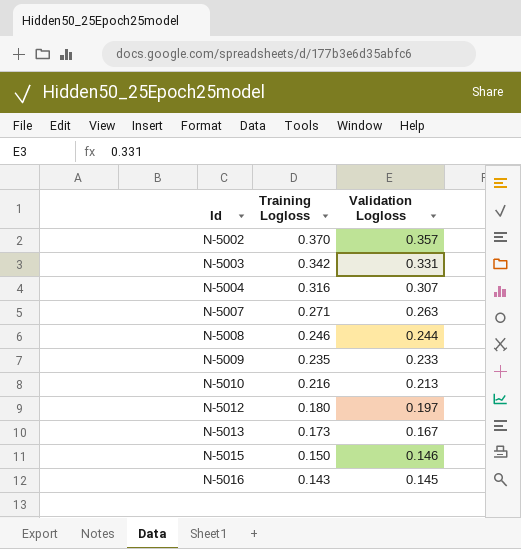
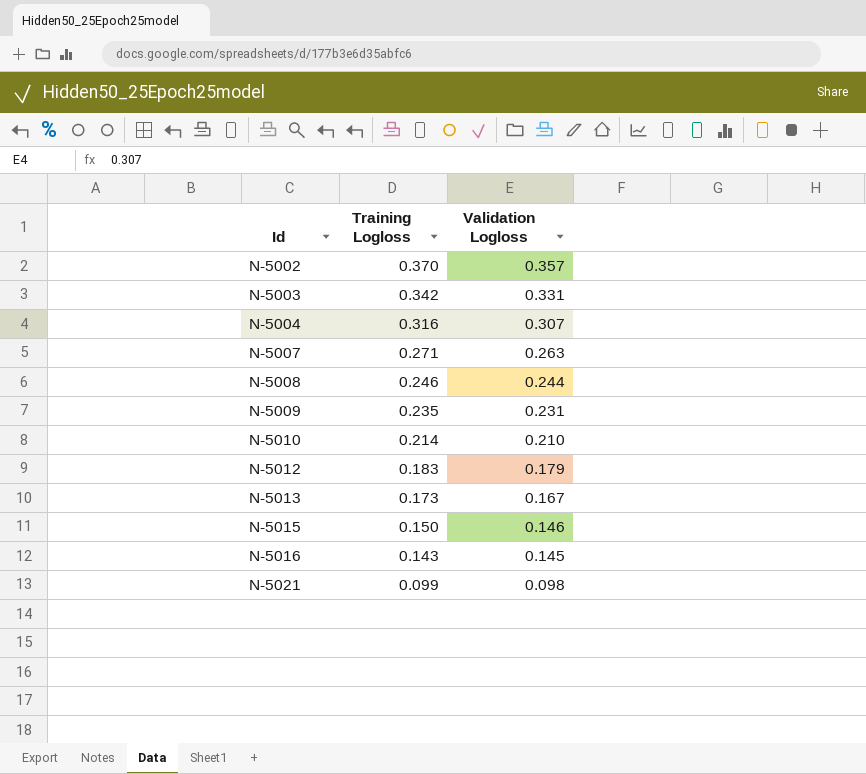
N-5009 | Validation Logloss: 0.233 -> 0.231
N-5010 | Training Logloss: 0.216 -> 0.214
N-5010 | Validation Logloss: 0.213 -> 0.210
N-5012 | Training Logloss: 0.180 -> 0.183
N-5012 | Validation Logloss: 0.197 -> 0.179
row N-5021: none -> 0.099 | 0.098

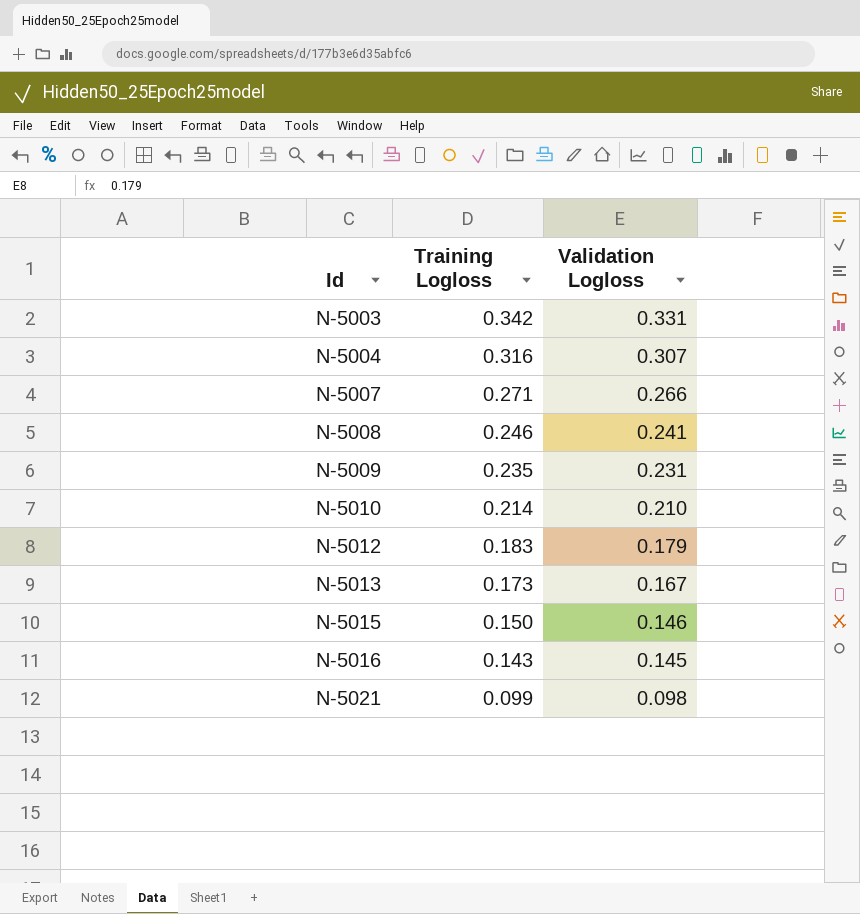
row N-5002: 0.370 | 0.357 -> none
N-5007 | Validation Logloss: 0.263 -> 0.266
N-5008 | Validation Logloss: 0.244 -> 0.241

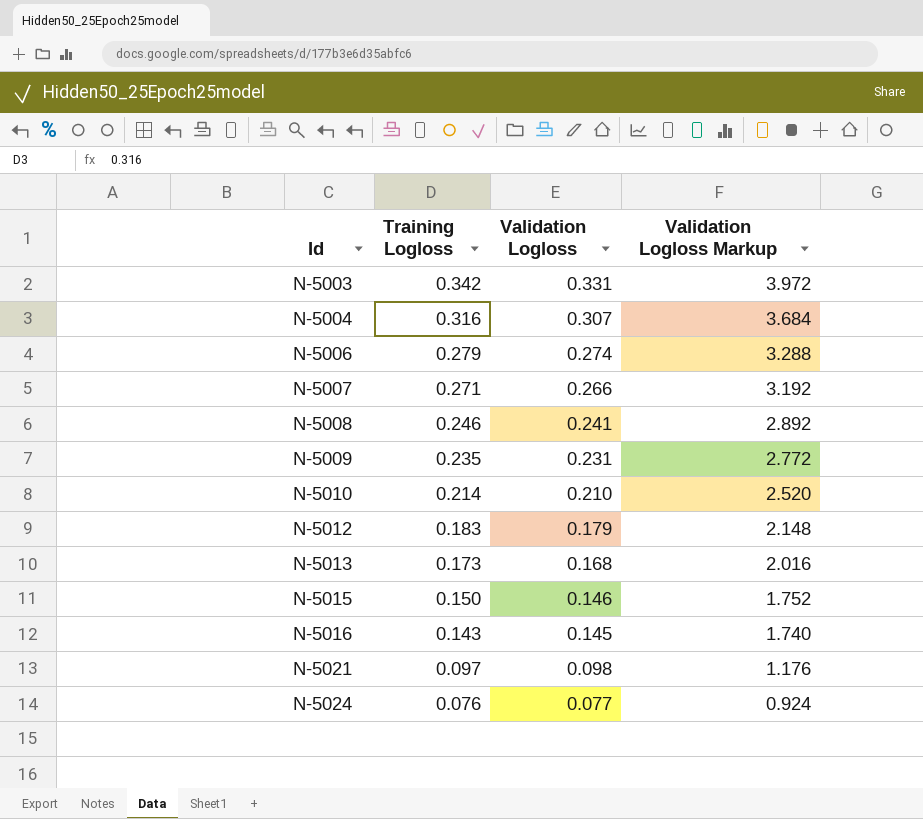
column Validation Logloss Markup | formula: none -> [Validation Logloss] * 12
row N-5006: none -> 0.279 | 0.274 | 3.288
N-5013 | Validation Logloss: 0.167 -> 0.168
N-5021 | Training Logloss: 0.099 -> 0.097
row N-5024: none -> 0.076 | 0.077 | 0.924

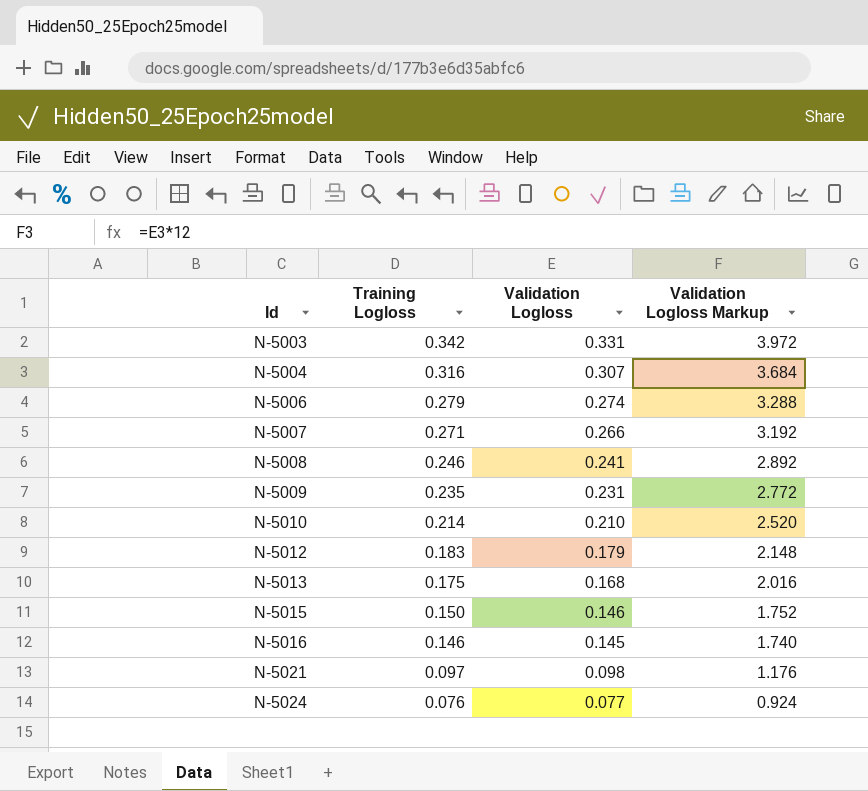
N-5013 | Training Logloss: 0.173 -> 0.175
N-5016 | Training Logloss: 0.143 -> 0.146

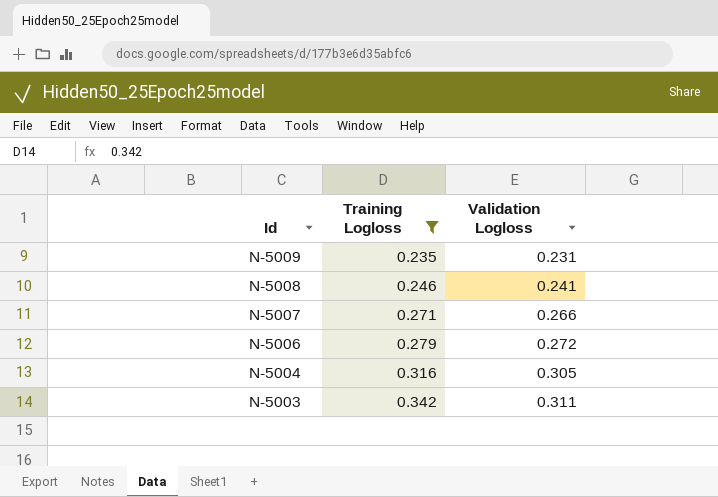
filter: none -> Training Logloss >= 0.235
row order: Id ascending -> Id descending
column Validation Logloss Markup | formula: [Validation Logloss] * 12 -> none
N-5006 | Validation Logloss: 0.274 -> 0.272
N-5004 | Validation Logloss: 0.307 -> 0.305
N-5003 | Validation Logloss: 0.331 -> 0.311

